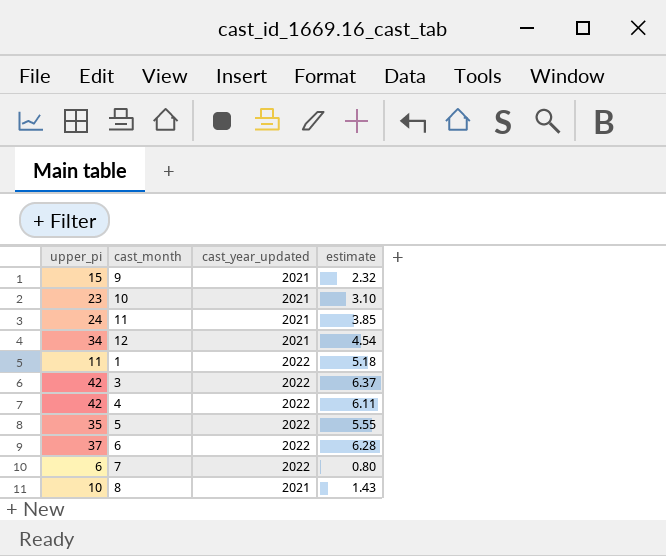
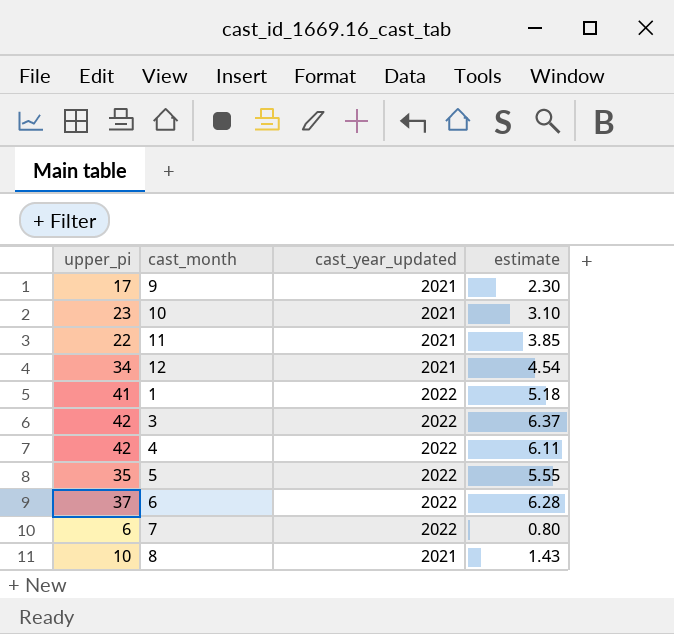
9 | upper_pi: 15 -> 17
9 | estimate: 2.32 -> 2.30
11 | upper_pi: 24 -> 22
1 | upper_pi: 11 -> 41

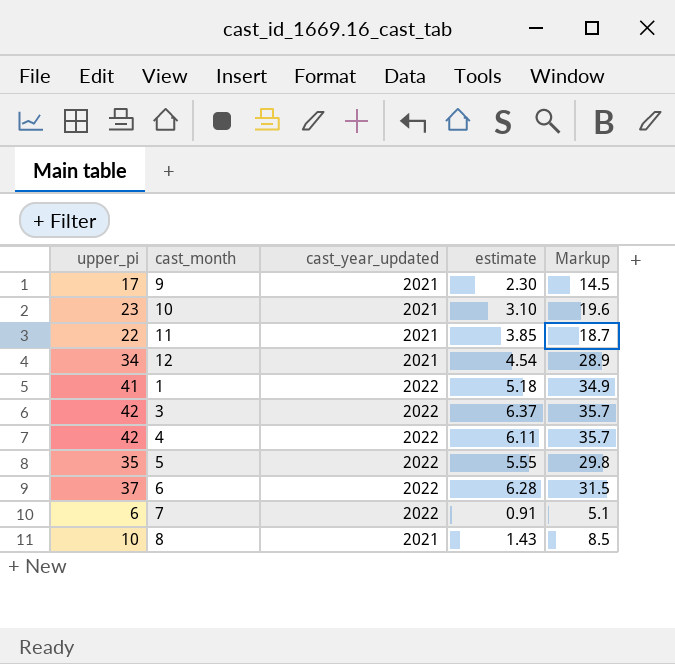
column Markup | formula: none -> [upper_pi] * 0.85
7 | estimate: 0.80 -> 0.91

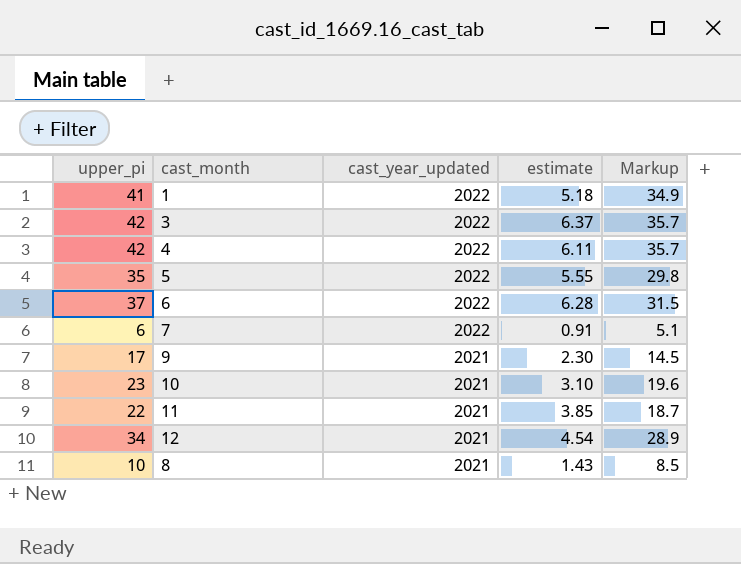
row order: none -> cast_year_updated descending

